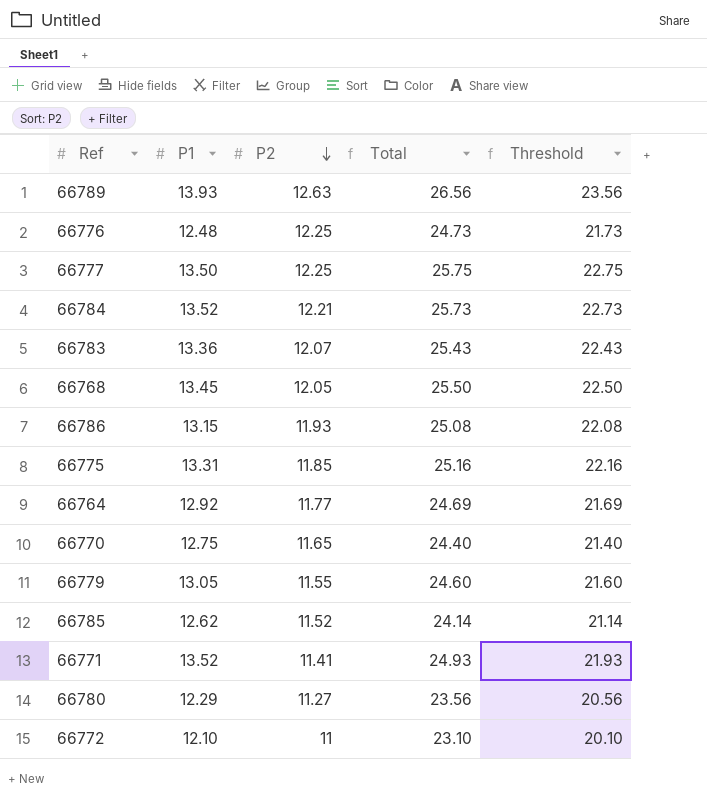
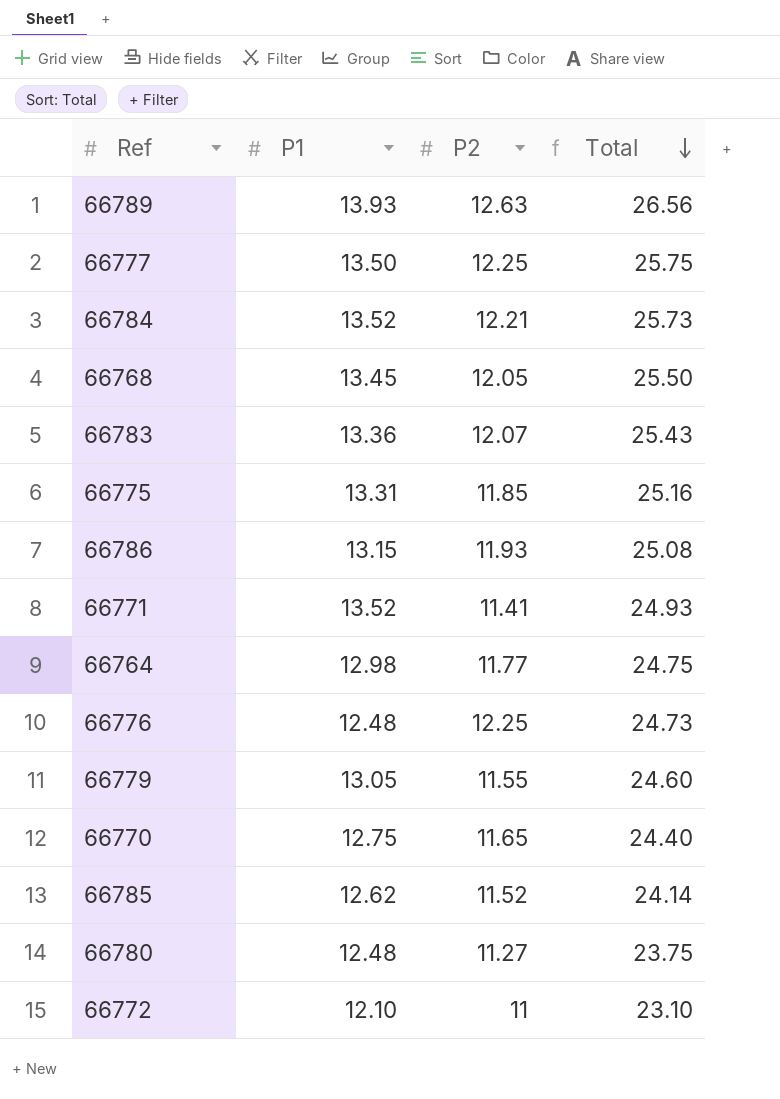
row order: P2 descending -> Total descending
column Threshold | formula: [Total] - 3 -> none
66764 | P1: 12.92 -> 12.98
66764 | Total: 24.69 -> 24.75
66780 | P1: 12.29 -> 12.48
66780 | Total: 23.56 -> 23.75

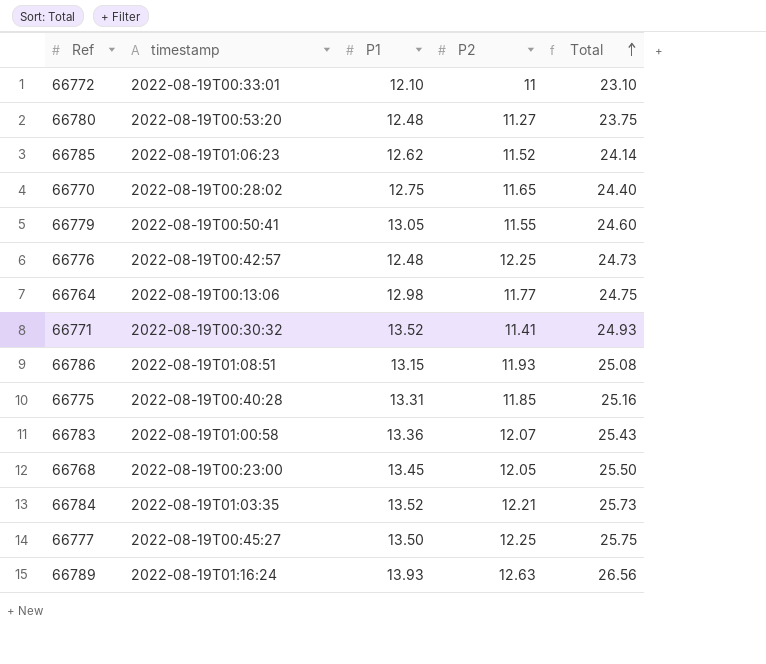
row order: Total descending -> Total ascending
column timestamp | position: none -> 2

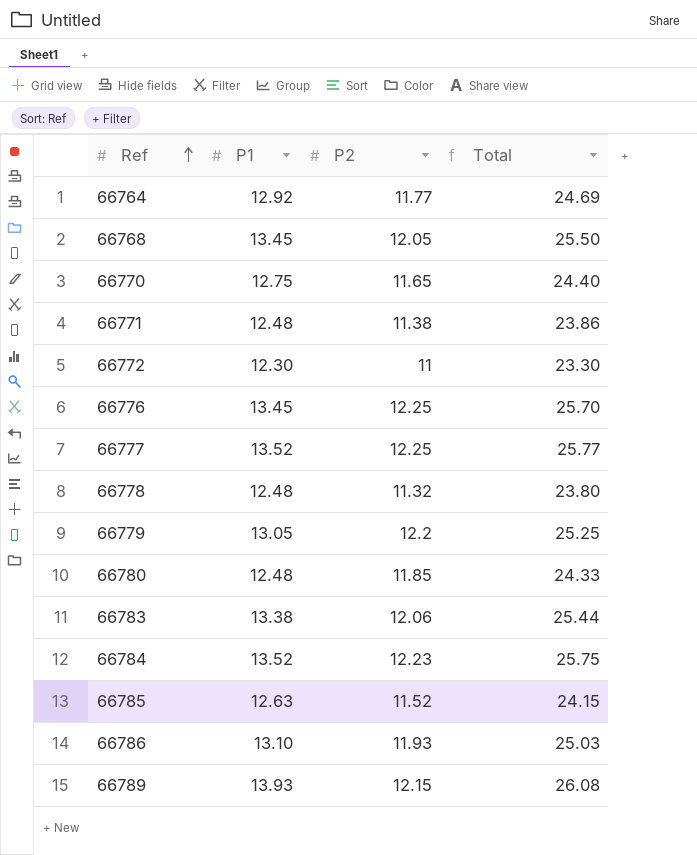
row order: Total ascending -> Ref ascending
column timestamp | position: 2 -> none
row 66775: 2022-08-19T00:40:28 | 13.31 | 11.85 | 25.16 -> none
66764 | P1: 12.98 -> 12.92
66764 | Total: 24.75 -> 24.69
66771 | P1: 13.52 -> 12.48
66771 | P2: 11.41 -> 11.38
66771 | Total: 24.93 -> 23.86
66772 | P1: 12.10 -> 12.30
66772 | Total: 23.10 -> 23.30
66776 | P1: 12.48 -> 13.45
66776 | Total: 24.73 -> 25.70
66777 | P1: 13.50 -> 13.52
66777 | Total: 25.75 -> 25.77
row 66778: none -> 12.48 | 11.32 | 23.80
66779 | P2: 11.55 -> 12.2
66779 | Total: 24.60 -> 25.25
66780 | P2: 11.27 -> 11.85
66780 | Total: 23.75 -> 24.33
66783 | P1: 13.36 -> 13.38
66783 | P2: 12.07 -> 12.06
66783 | Total: 25.43 -> 25.44
66784 | P2: 12.21 -> 12.23
66784 | Total: 25.73 -> 25.75
66785 | P1: 12.62 -> 12.63
66785 | Total: 24.14 -> 24.15
66786 | P1: 13.15 -> 13.10
66786 | Total: 25.08 -> 25.03
66789 | P2: 12.63 -> 12.15
66789 | Total: 26.56 -> 26.08

